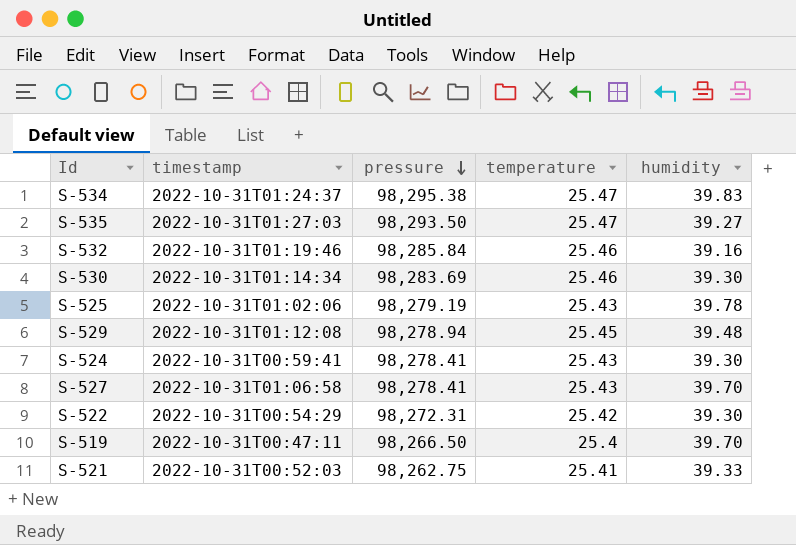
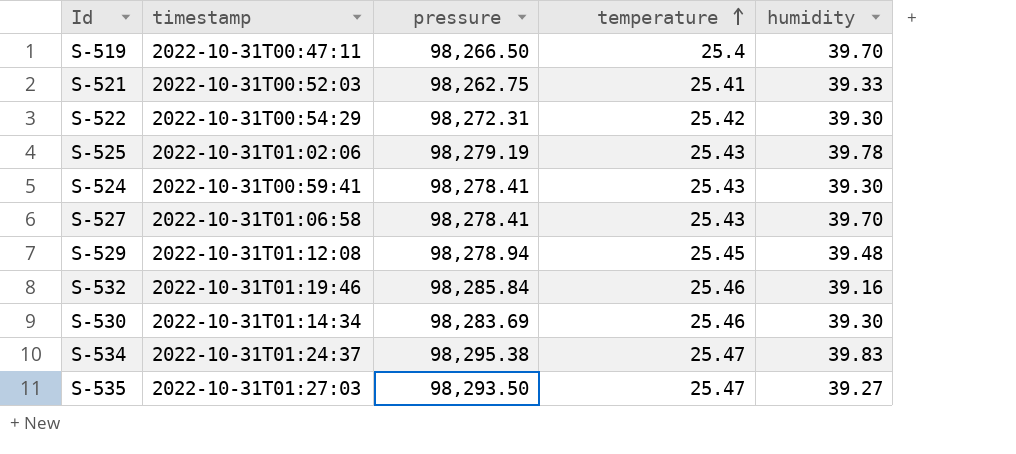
row order: pressure descending -> temperature ascending

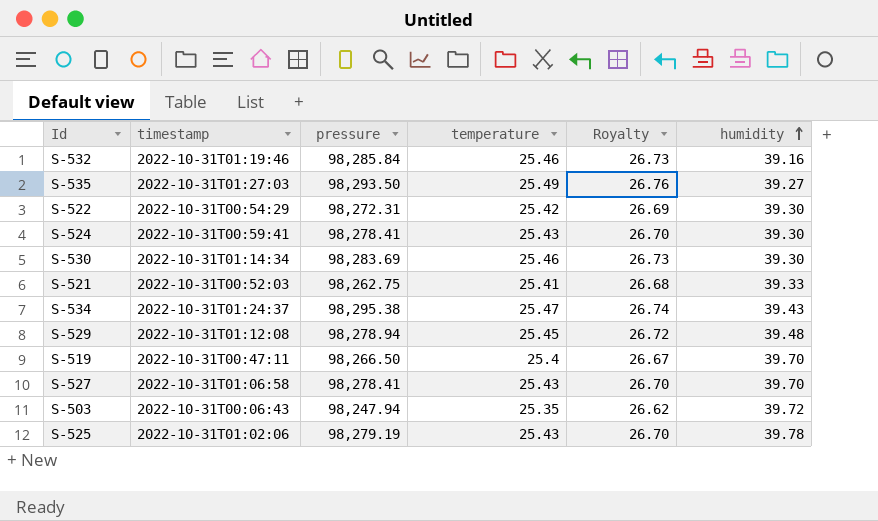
row order: temperature ascending -> humidity ascending
column Royalty | formula: none -> [temperature] * 1.05
S-535 | temperature: 25.47 -> 25.49
S-534 | humidity: 39.83 -> 39.43
row S-503: none -> 2022-10-31T00:06:43 | 98,247.94 | 25.35 | 26.62 | 39.72

